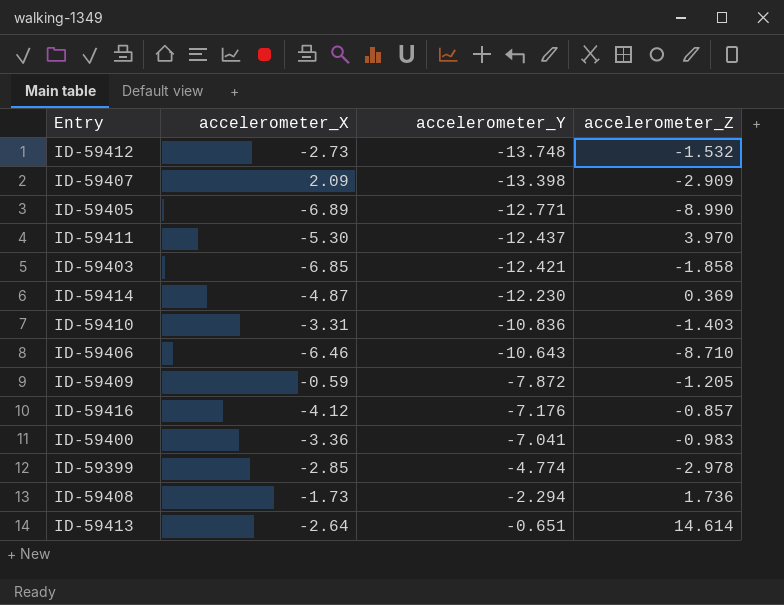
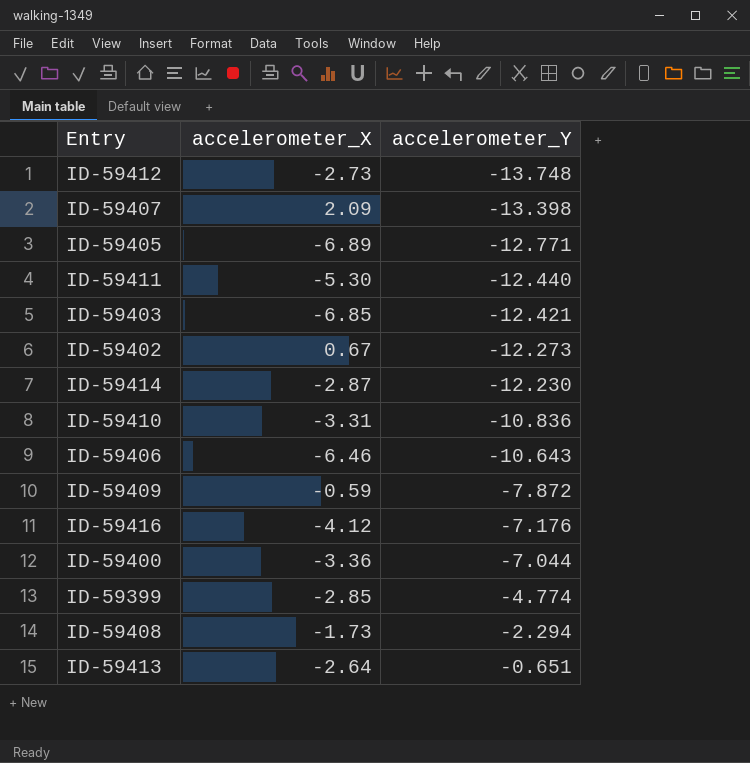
column accelerometer_Z | position: 4 -> none
ID-59411 | accelerometer_Y: -12.437 -> -12.440
row ID-59402: none -> 0.67 | -12.273
ID-59414 | accelerometer_X: -4.87 -> -2.87
ID-59400 | accelerometer_Y: -7.041 -> -7.044

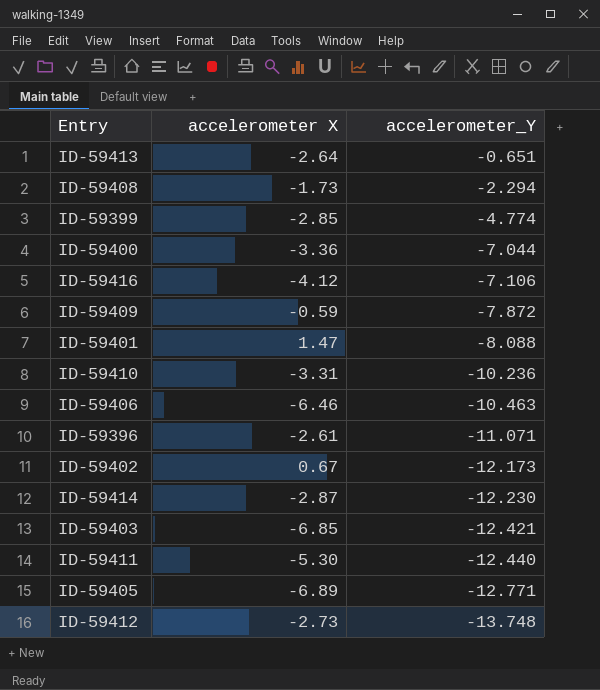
row order: accelerometer_Y ascending -> accelerometer_Y descending
column name: accelerometer_X -> accelerometer X
row ID-59407: 2.09 | -13.398 -> none
ID-59416 | accelerometer_Y: -7.176 -> -7.106
row ID-59401: none -> 1.47 | -8.088
ID-59410 | accelerometer_Y: -10.836 -> -10.236
ID-59406 | accelerometer_Y: -10.643 -> -10.463
row ID-59396: none -> -2.61 | -11.071
ID-59402 | accelerometer_Y: -12.273 -> -12.173

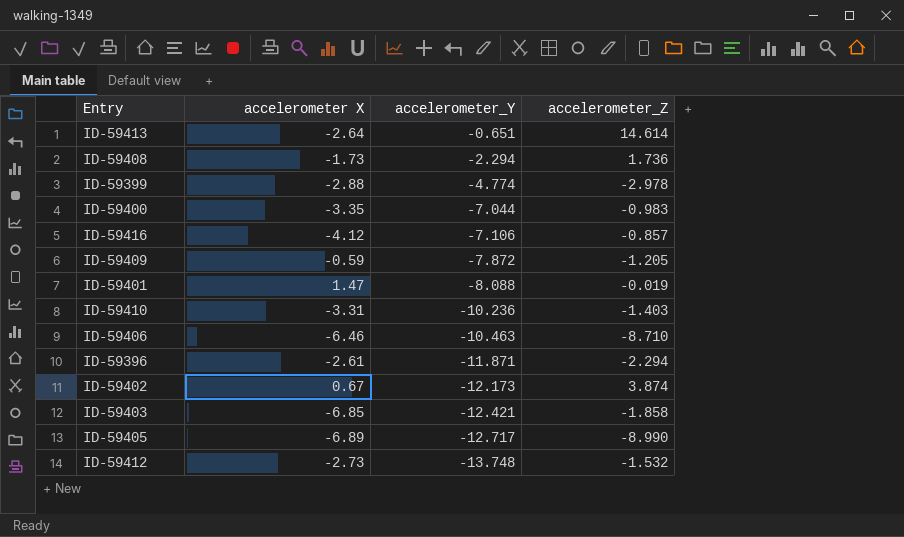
column accelerometer_Z | position: none -> 4
row ID-59414: -2.87 | -12.230 -> none
row ID-59411: -5.30 | -12.440 -> none
ID-59399 | accelerometer X: -2.85 -> -2.88
ID-59400 | accelerometer X: -3.36 -> -3.35
ID-59396 | accelerometer_Y: -11.071 -> -11.871
ID-59405 | accelerometer_Y: -12.771 -> -12.717

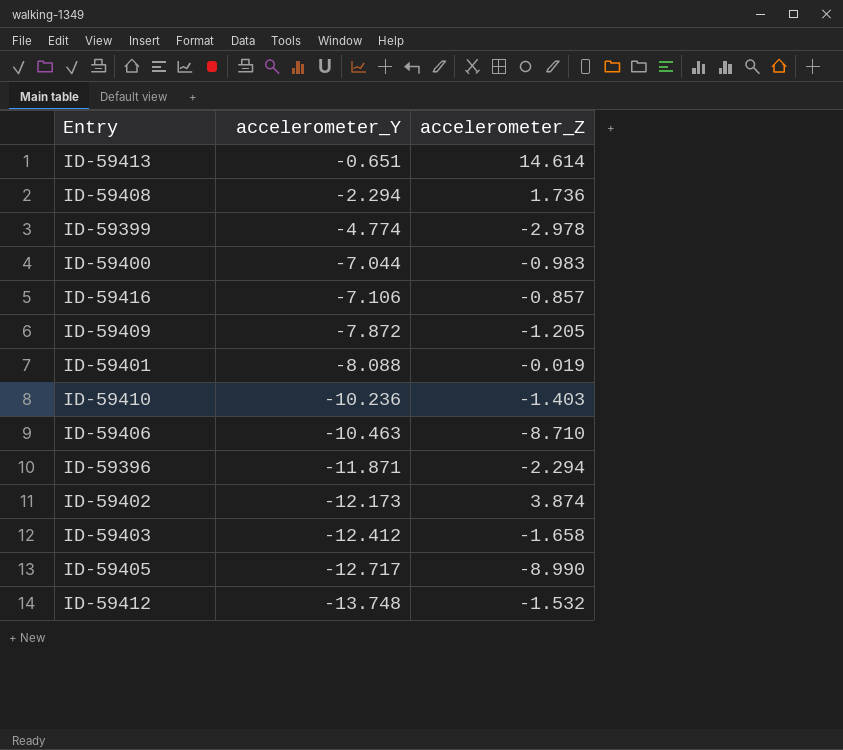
column accelerometer X | position: 2 -> none
ID-59403 | accelerometer_Y: -12.421 -> -12.412
ID-59403 | accelerometer_Z: -1.858 -> -1.658

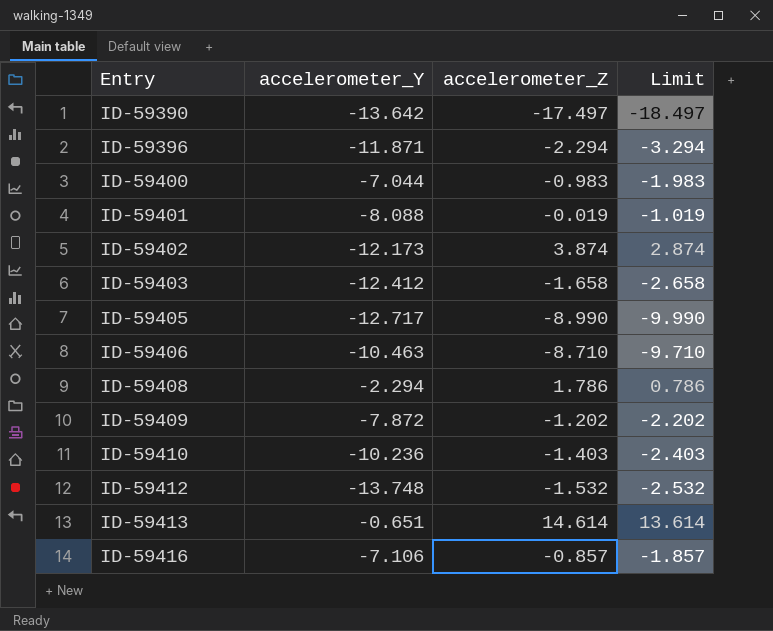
row order: accelerometer_Y descending -> Entry ascending
column Limit | formula: none -> [accelerometer_Z] - 1
row ID-59399: -4.774 | -2.978 -> none
row ID-59390: none -> -13.642 | -17.497 | -18.497
ID-59408 | accelerometer_Z: 1.736 -> 1.786
ID-59409 | accelerometer_Z: -1.205 -> -1.202

